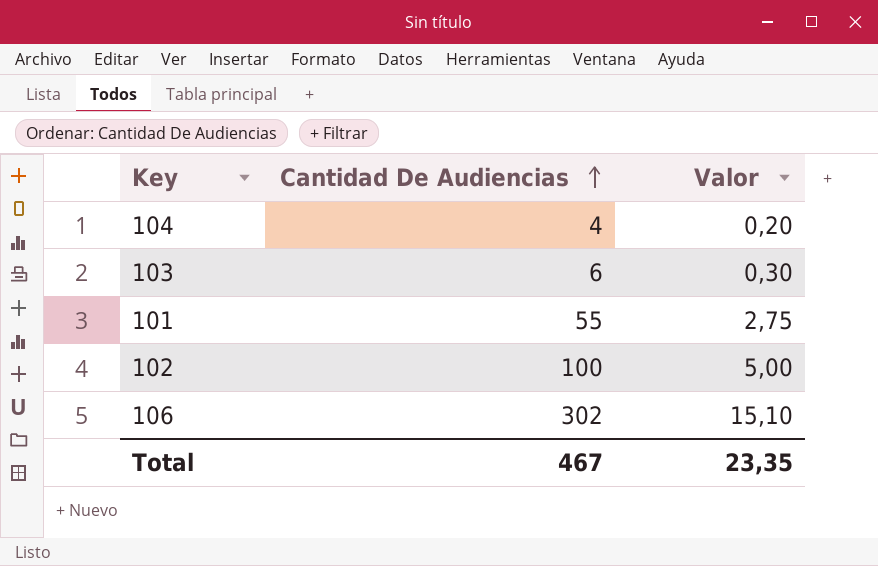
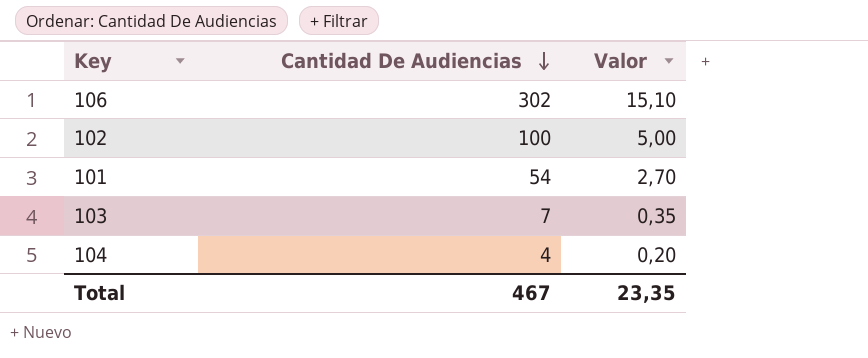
row order: Cantidad De Audiencias ascending -> Cantidad De Audiencias descending
101 | Cantidad De Audiencias: 55 -> 54
101 | Valor: 2,75 -> 2,70
103 | Cantidad De Audiencias: 6 -> 7
103 | Valor: 0,30 -> 0,35

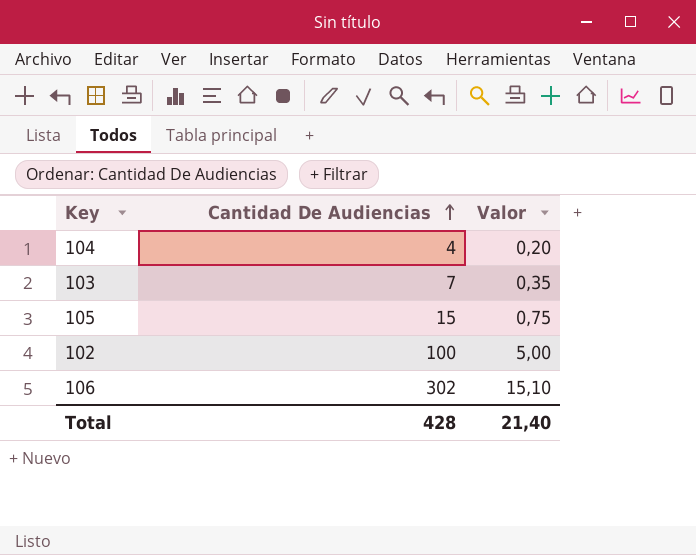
row order: Cantidad De Audiencias descending -> Cantidad De Audiencias ascending
row 101: 54 | 2,70 -> none
row 105: none -> 15 | 0,75
Total | Cantidad De Audiencias: 467 -> 428
Total | Valor: 23,35 -> 21,40

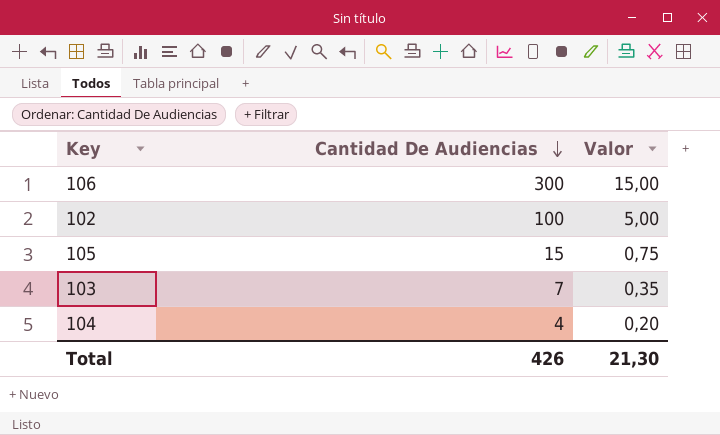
row order: Cantidad De Audiencias ascending -> Cantidad De Audiencias descending
106 | Cantidad De Audiencias: 302 -> 300
106 | Valor: 15,10 -> 15,00
Total | Cantidad De Audiencias: 428 -> 426
Total | Valor: 21,40 -> 21,30

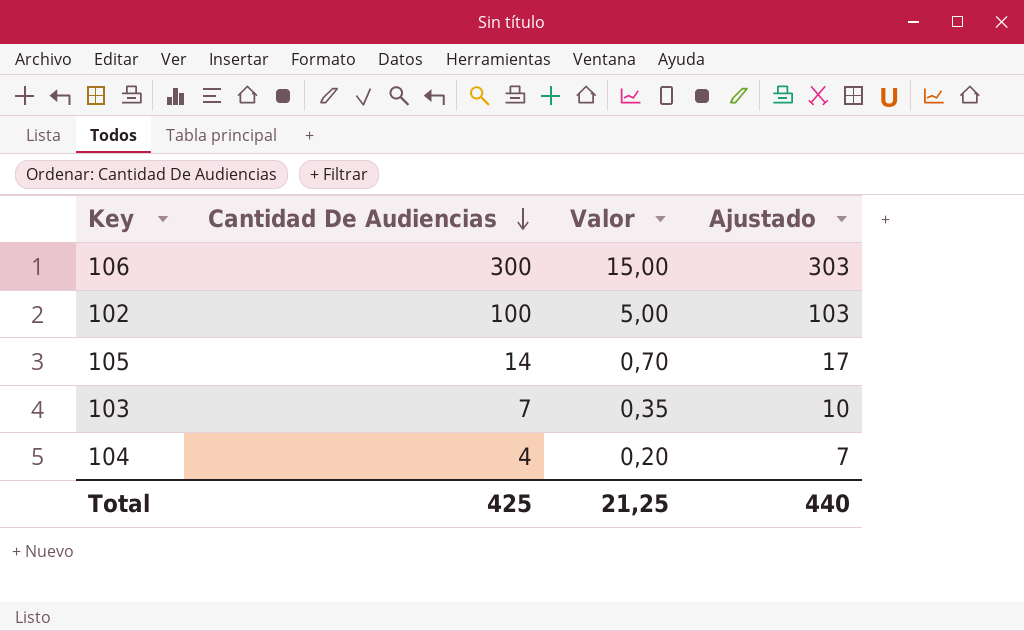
column Ajustado | formula: none -> [Cantidad De Audiencias] + 3
105 | Cantidad De Audiencias: 15 -> 14
105 | Valor: 0,75 -> 0,70
Total | Cantidad De Audiencias: 426 -> 425
Total | Valor: 21,30 -> 21,25

